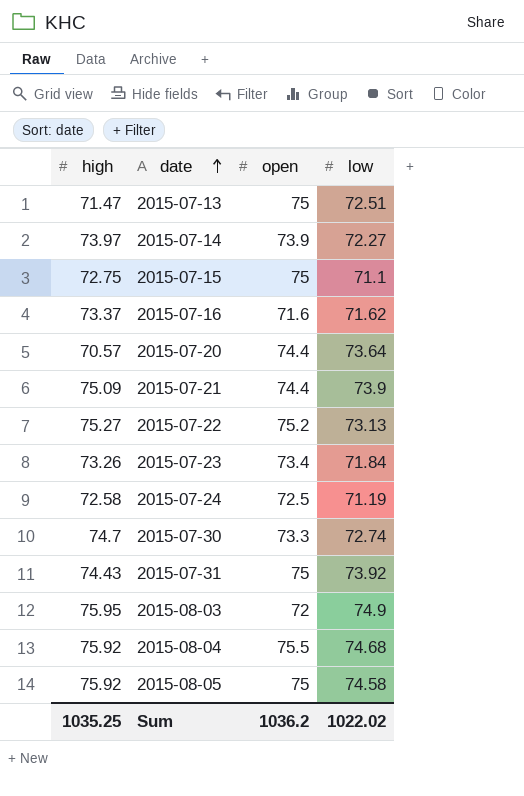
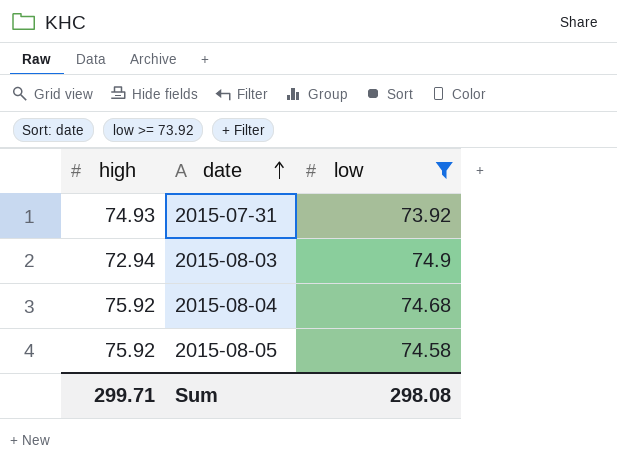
filter: none -> low >= 73.92
column open | position: 3 -> none
2015-07-31 | high: 74.43 -> 74.93
2015-08-03 | high: 75.95 -> 72.94
Sum | high: 1035.25 -> 299.71
Sum | low: 1022.02 -> 298.08

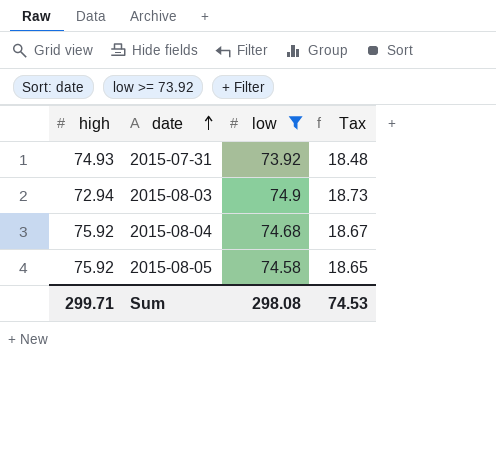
column Tax | formula: none -> [low] * 0.25

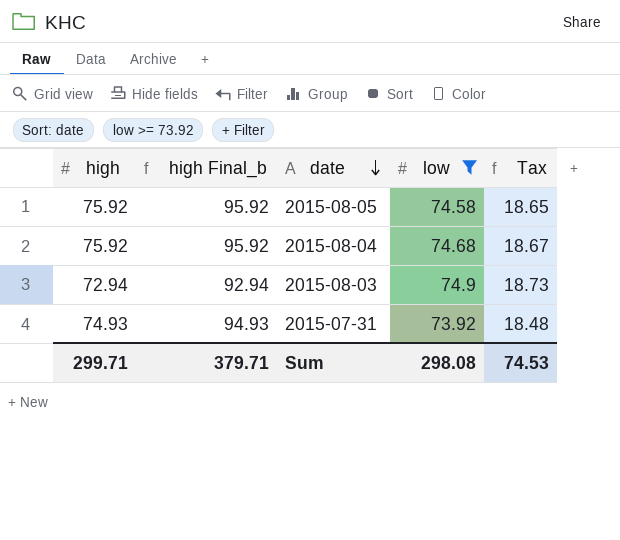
row order: date ascending -> date descending
column high Final_b | formula: none -> [high] + 20

